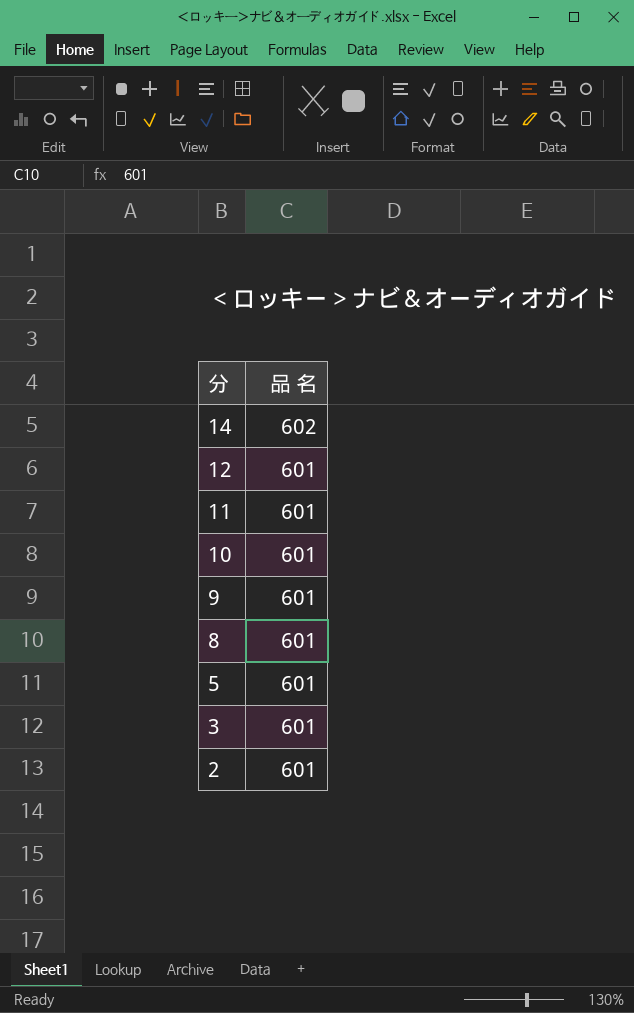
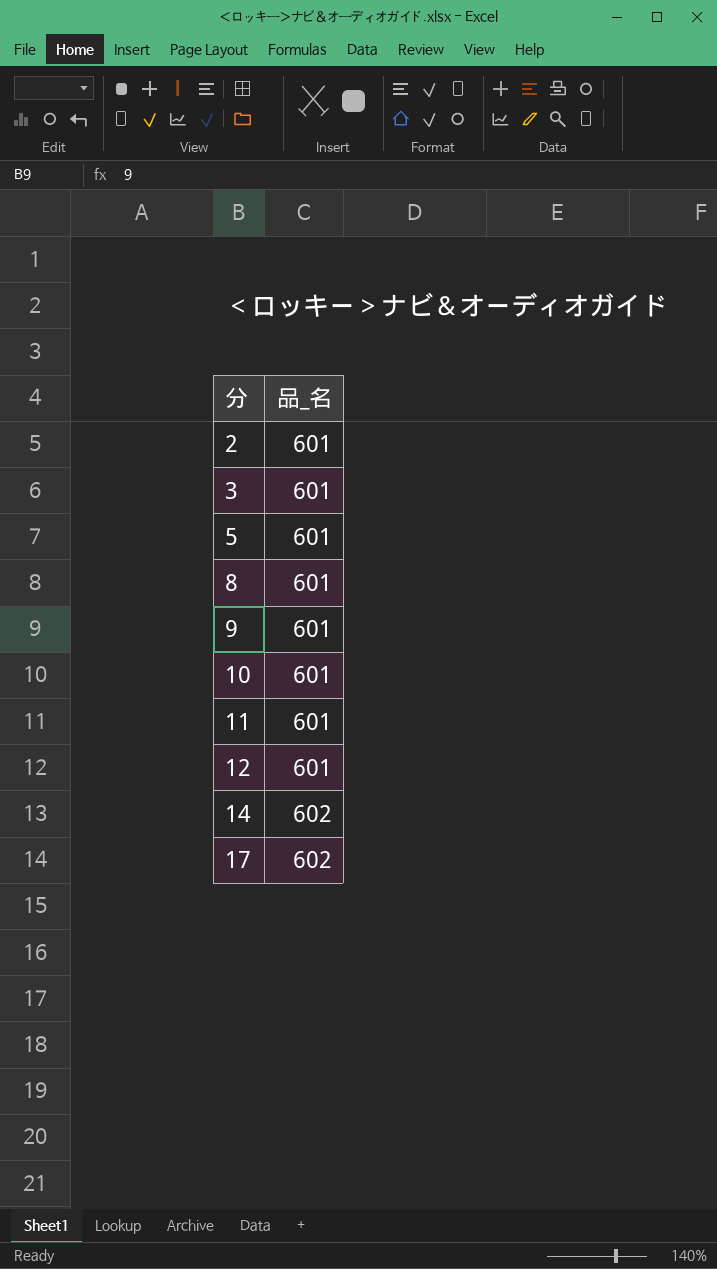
row order: 分 descending -> 分 ascending
column name: 品 名 -> 品_名
row 17: none -> 602

